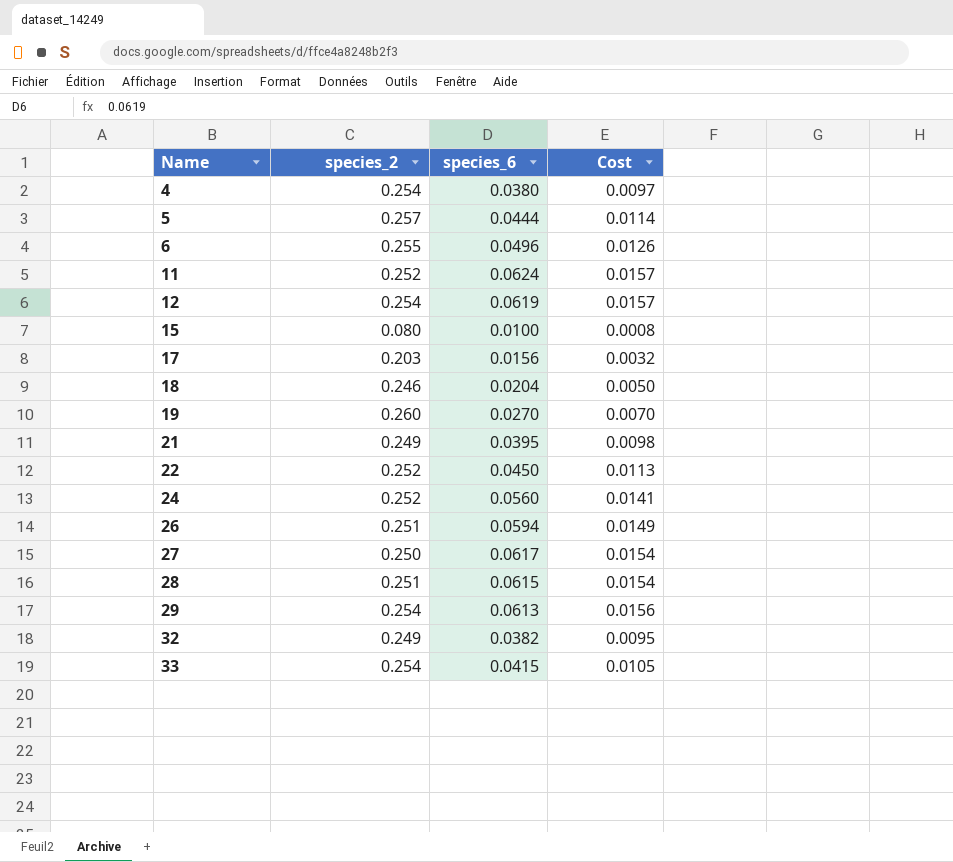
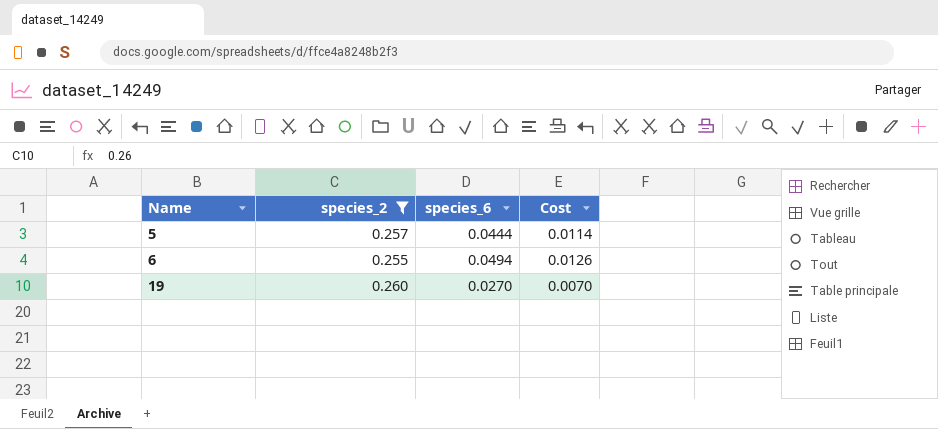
filter: none -> species_2 >= 0.255
6 | species_6: 0.0496 -> 0.0494

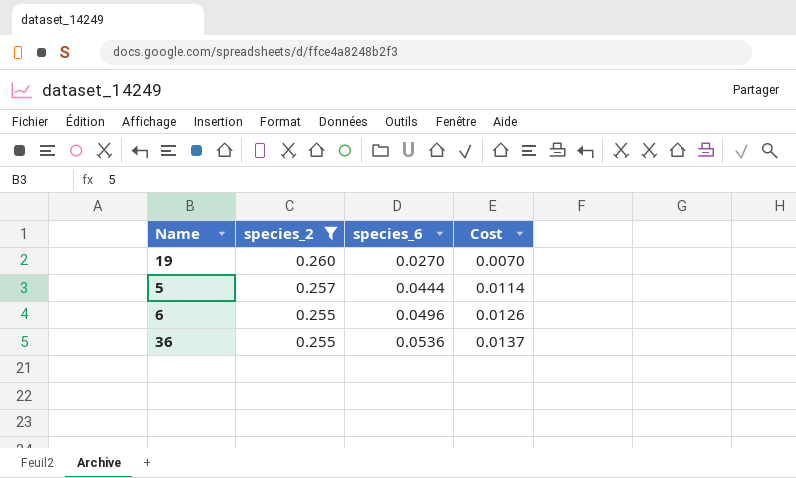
row order: Name ascending -> species_2 descending
6 | species_6: 0.0494 -> 0.0496
row 36: none -> 0.255 | 0.0536 | 0.0137

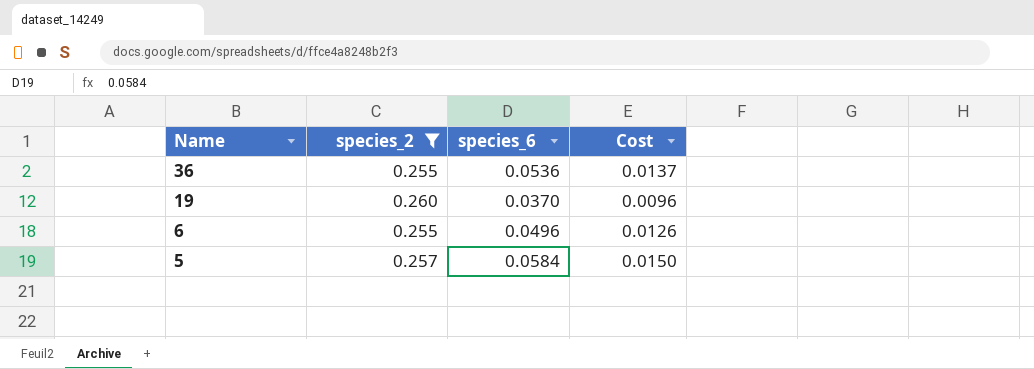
row order: species_2 descending -> Name descending
19 | species_6: 0.0270 -> 0.0370
19 | Cost: 0.0070 -> 0.0096
5 | species_6: 0.0444 -> 0.0584
5 | Cost: 0.0114 -> 0.0150

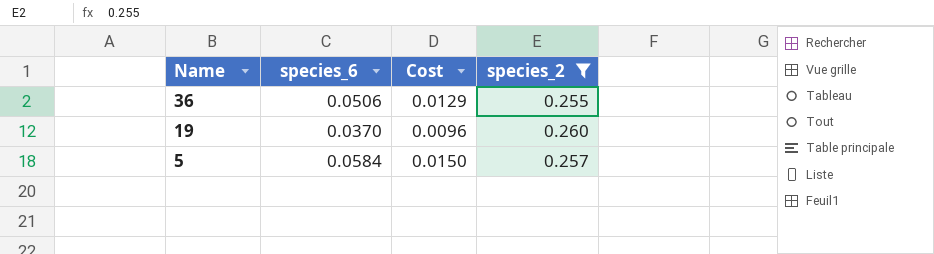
column species_2 | position: 2 -> 4
row 6: 0.255 | 0.0496 | 0.0126 -> none
36 | species_6: 0.0536 -> 0.0506
36 | Cost: 0.0137 -> 0.0129

